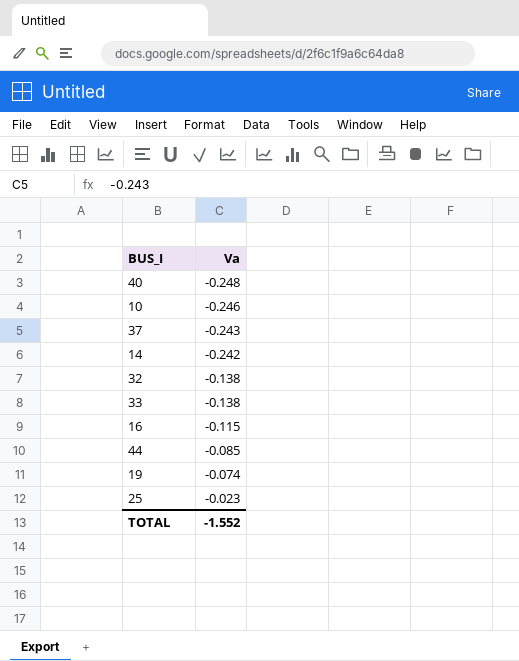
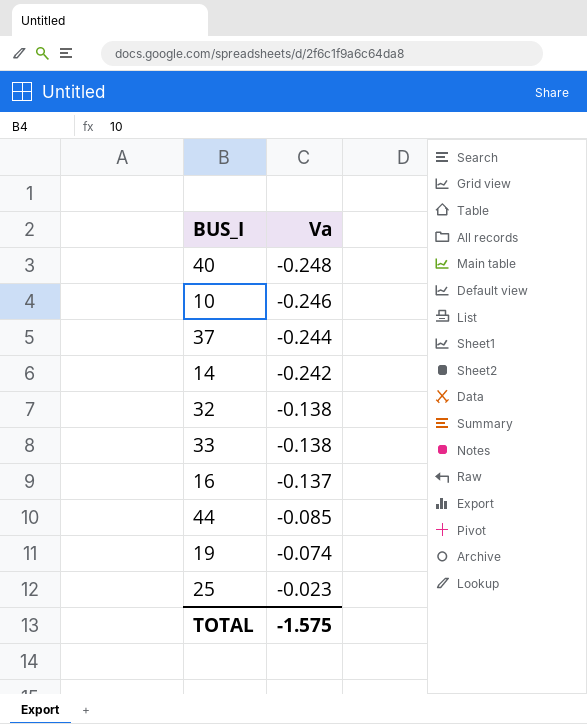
37 | Va: -0.243 -> -0.244
16 | Va: -0.115 -> -0.137
TOTAL | Va: -1.552 -> -1.575

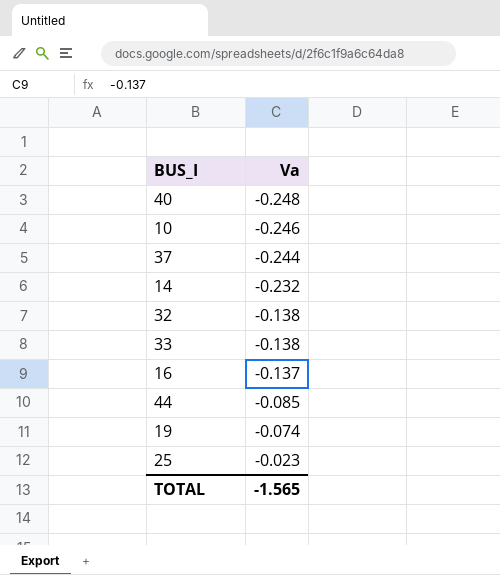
14 | Va: -0.242 -> -0.232
TOTAL | Va: -1.575 -> -1.565

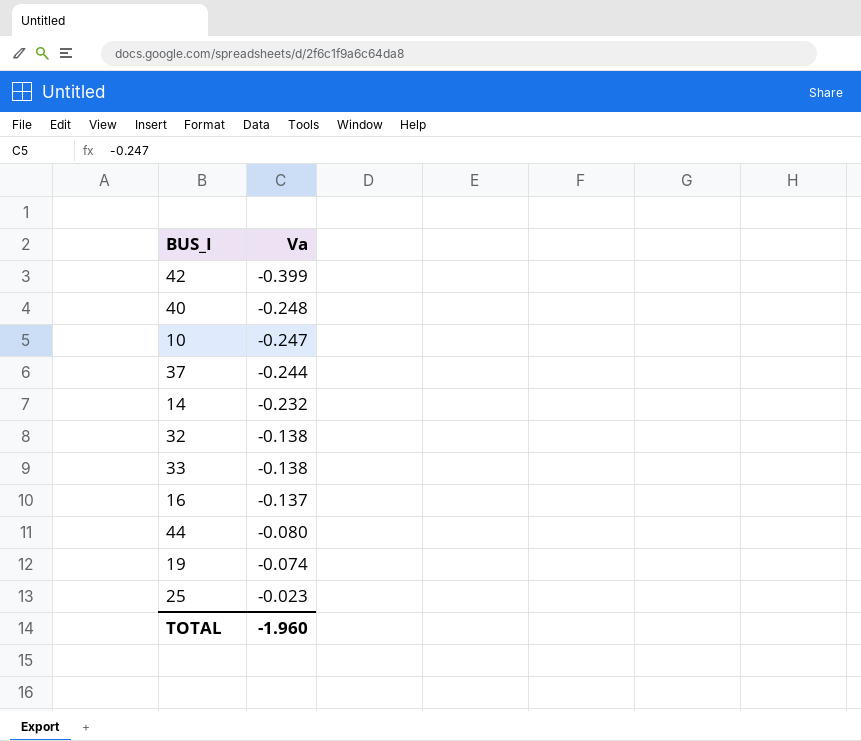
row 42: none -> -0.399
10 | Va: -0.246 -> -0.247
44 | Va: -0.085 -> -0.080
TOTAL | Va: -1.565 -> -1.960

